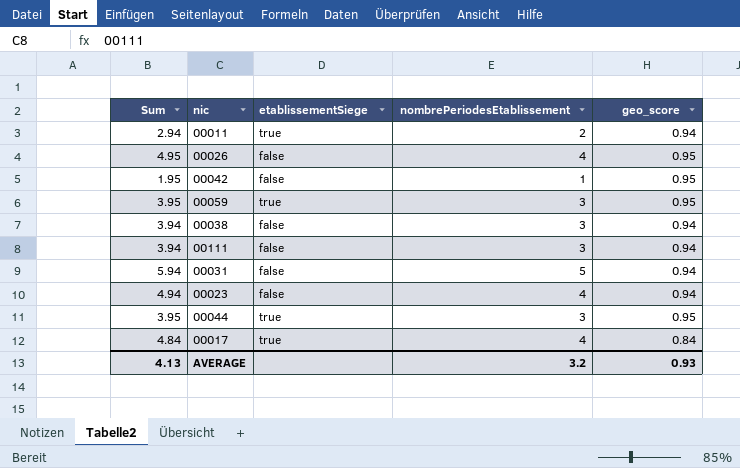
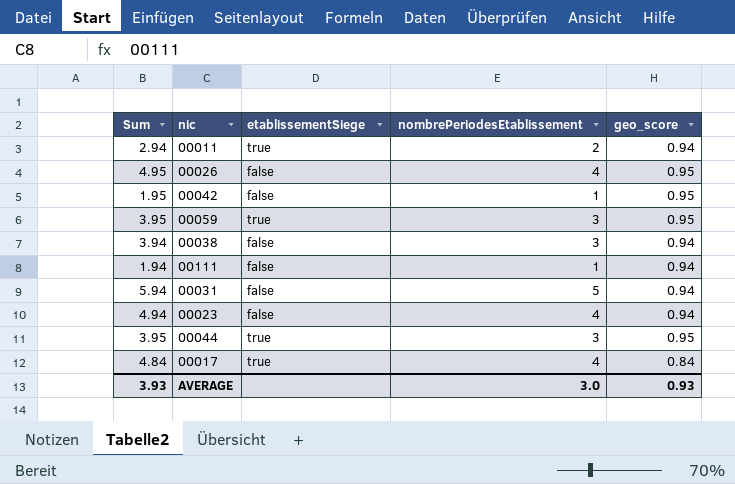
00111 | Sum: 3.94 -> 1.94
00111 | nombrePeriodesEtablissement: 3 -> 1
AVERAGE | Sum: 4.13 -> 3.93
AVERAGE | nombrePeriodesEtablissement: 3.2 -> 3.0

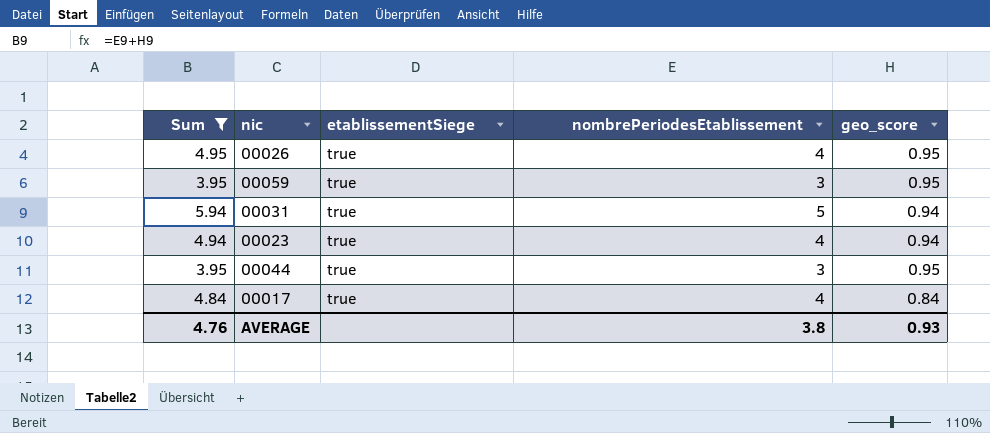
filter: none -> Sum >= 3.95
00026 | etablissementSiege: false -> true
00031 | etablissementSiege: false -> true
00023 | etablissementSiege: false -> true
AVERAGE | Sum: 3.93 -> 4.76
AVERAGE | nombrePeriodesEtablissement: 3.0 -> 3.8

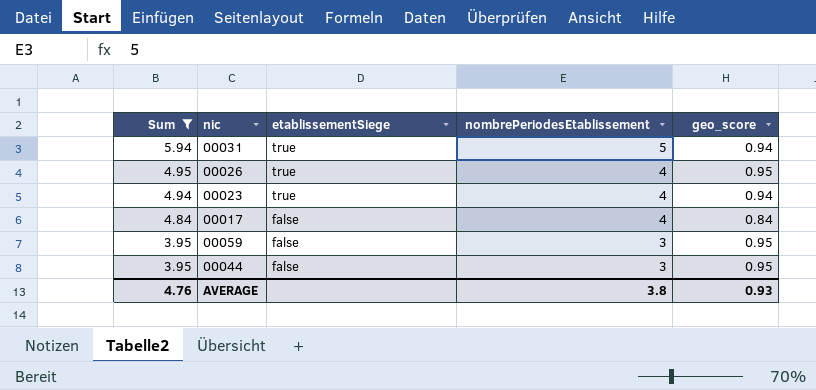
row order: none -> Sum descending
00017 | etablissementSiege: true -> false
00059 | etablissementSiege: true -> false
00044 | etablissementSiege: true -> false

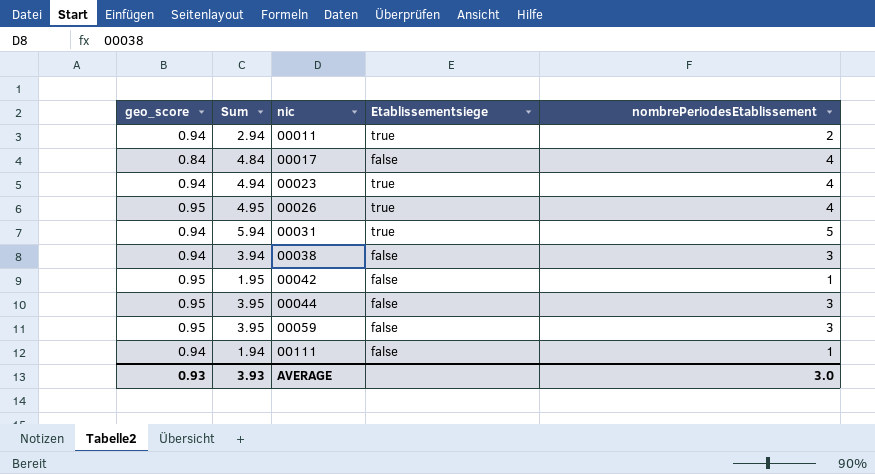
filter: Sum >= 3.95 -> none
row order: Sum descending -> nic ascending
column geo_score | position: 5 -> 1
column name: etablissementSiege -> Etablissementsiege
AVERAGE | Sum: 4.76 -> 3.93
AVERAGE | nombrePeriodesEtablissement: 3.8 -> 3.0

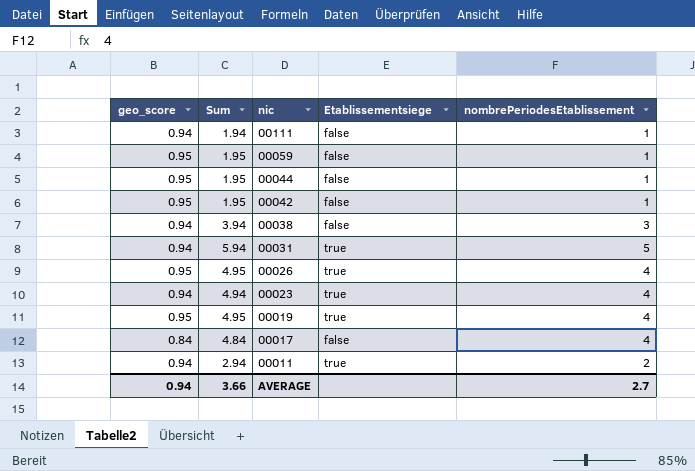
row order: nic ascending -> nic descending
00059 | Sum: 3.95 -> 1.95
00059 | nombrePeriodesEtablissement: 3 -> 1
00044 | Sum: 3.95 -> 1.95
00044 | nombrePeriodesEtablissement: 3 -> 1
row 00019: none -> 0.95 | 4.95 | true | 4
AVERAGE | geo_score: 0.93 -> 0.94
AVERAGE | Sum: 3.93 -> 3.66
AVERAGE | nombrePeriodesEtablissement: 3.0 -> 2.7

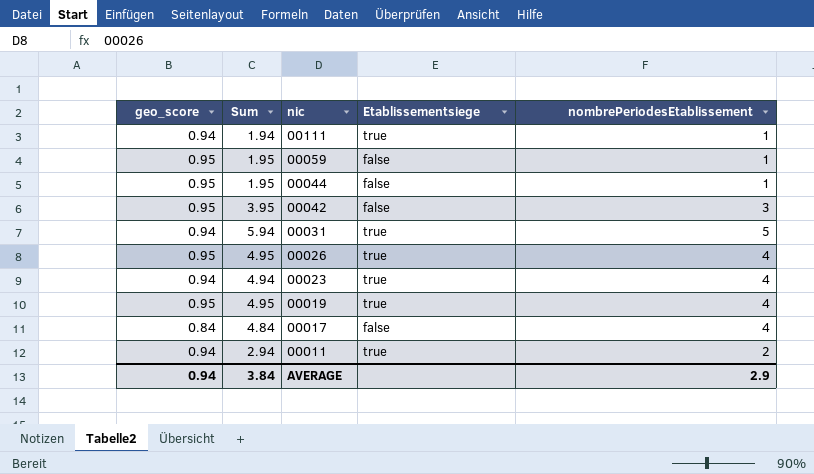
row 00038: 0.94 | 3.94 | false | 3 -> none
00111 | Etablissementsiege: false -> true
00042 | Sum: 1.95 -> 3.95
00042 | nombrePeriodesEtablissement: 1 -> 3
AVERAGE | Sum: 3.66 -> 3.84
AVERAGE | nombrePeriodesEtablissement: 2.7 -> 2.9

